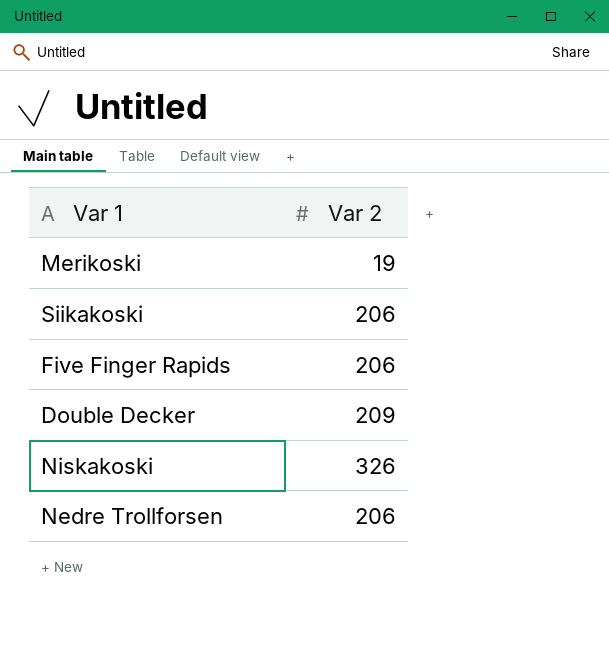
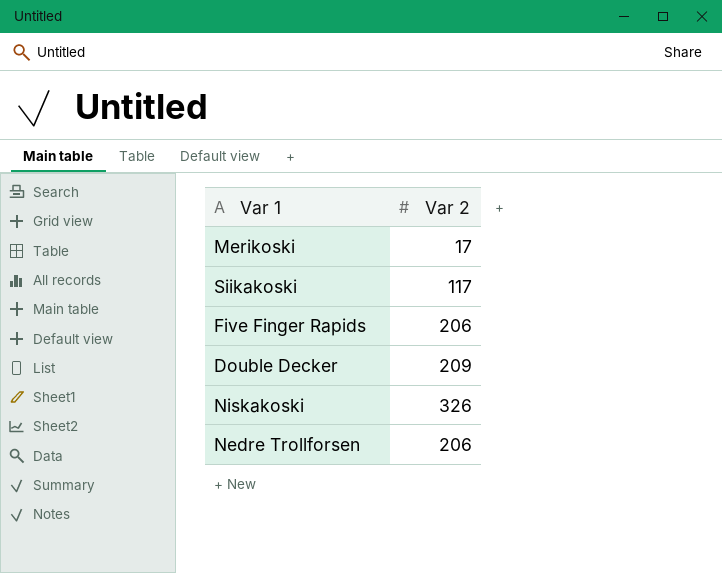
Merikoski | Var 2: 19 -> 17
Siikakoski | Var 2: 206 -> 117

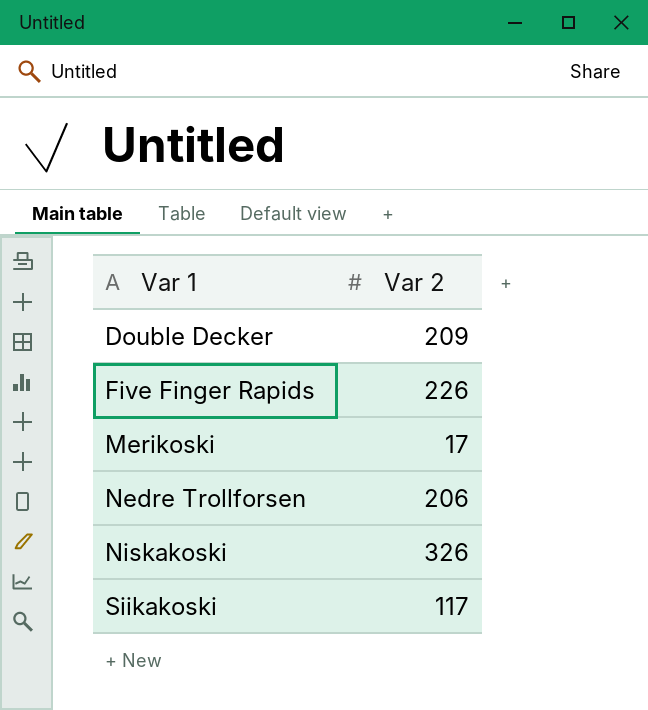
row order: none -> Var 1 ascending
Five Finger Rapids | Var 2: 206 -> 226

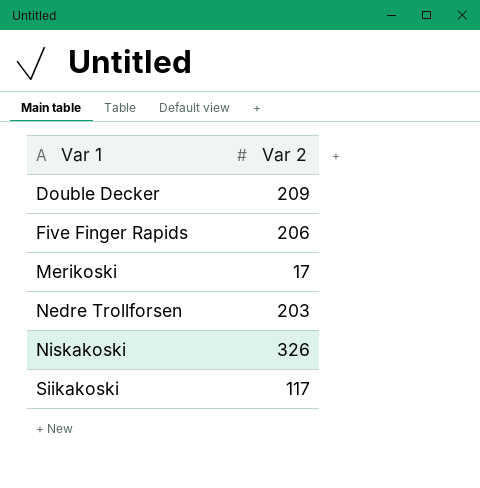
Five Finger Rapids | Var 2: 226 -> 206
Nedre Trollforsen | Var 2: 206 -> 203

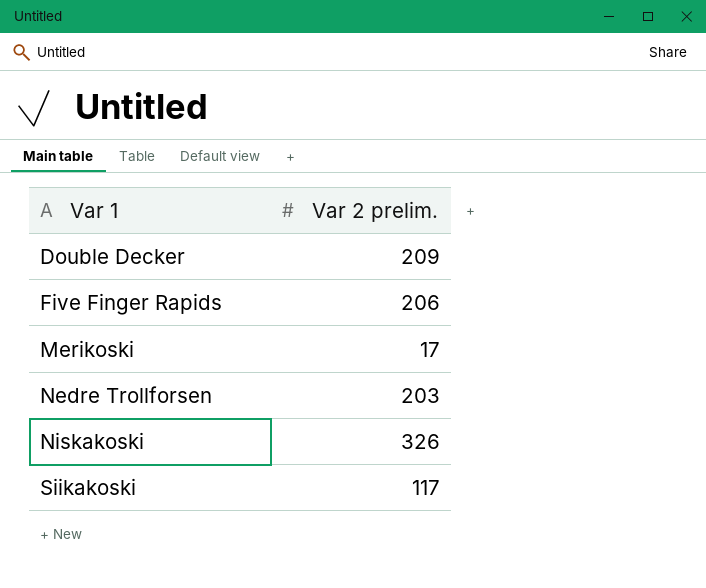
column name: Var 2 -> Var 2 prelim.

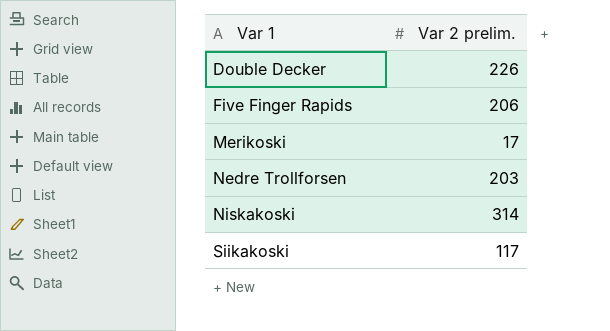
Double Decker | Var 2 prelim.: 209 -> 226
Niskakoski | Var 2 prelim.: 326 -> 314

